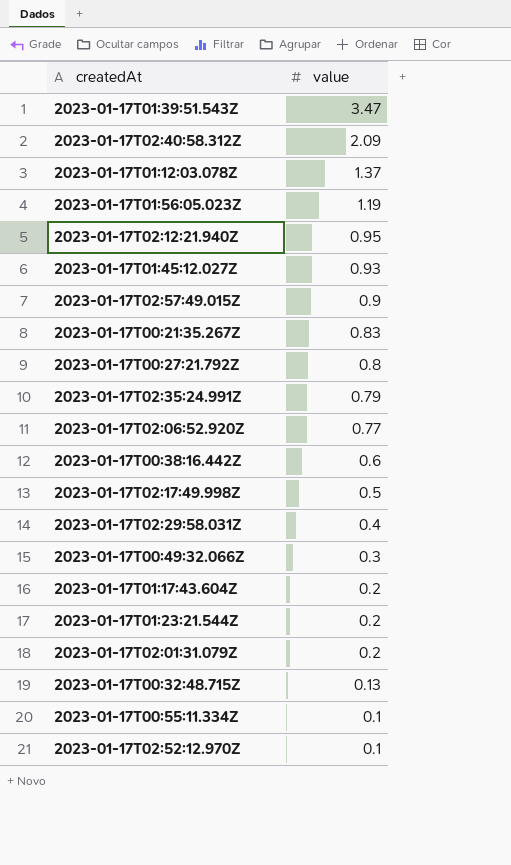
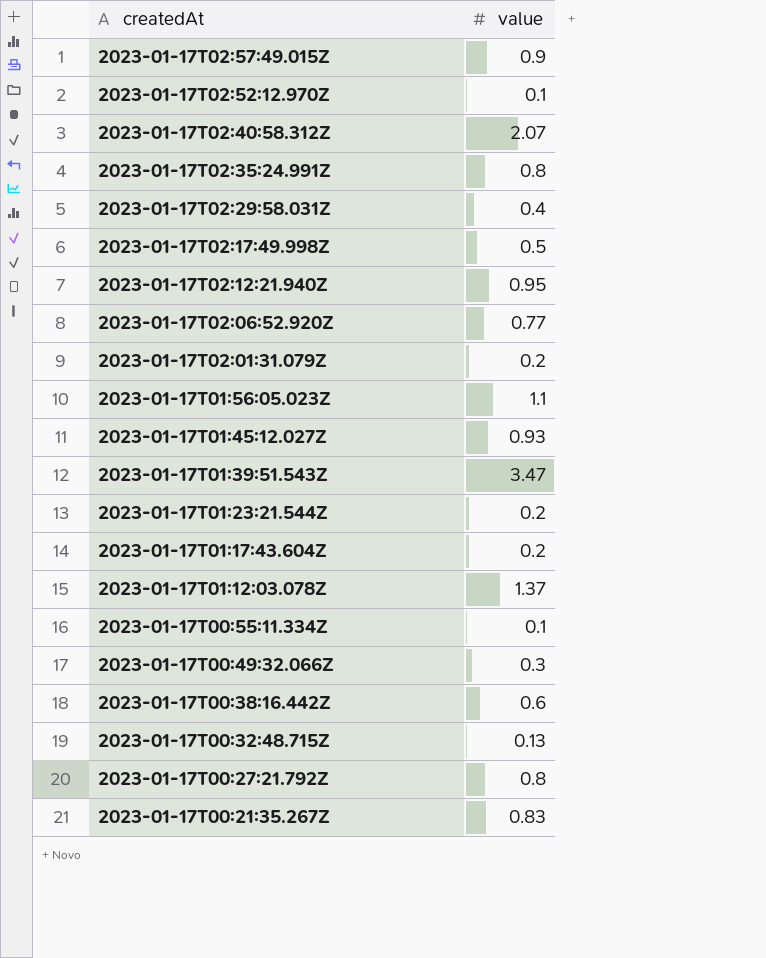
row order: value descending -> createdAt descending
2023-01-17T02:40:58.312Z | value: 2.09 -> 2.07
2023-01-17T02:35:24.991Z | value: 0.79 -> 0.8
2023-01-17T01:56:05.023Z | value: 1.19 -> 1.1

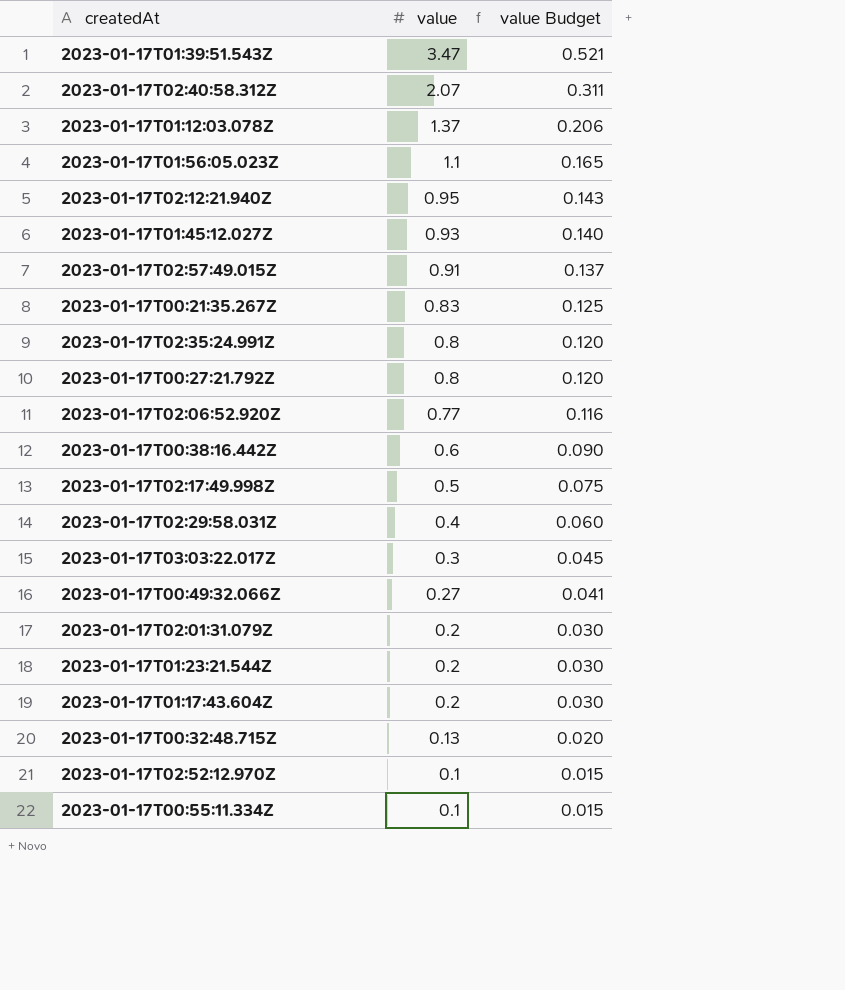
row order: createdAt descending -> value descending
column value Budget | formula: none -> [value] * 0.15
2023-01-17T02:57:49.015Z | value: 0.9 -> 0.91
row 2023-01-17T03:03:22.017Z: none -> 0.3 | 0.045
2023-01-17T00:49:32.066Z | value: 0.3 -> 0.27

